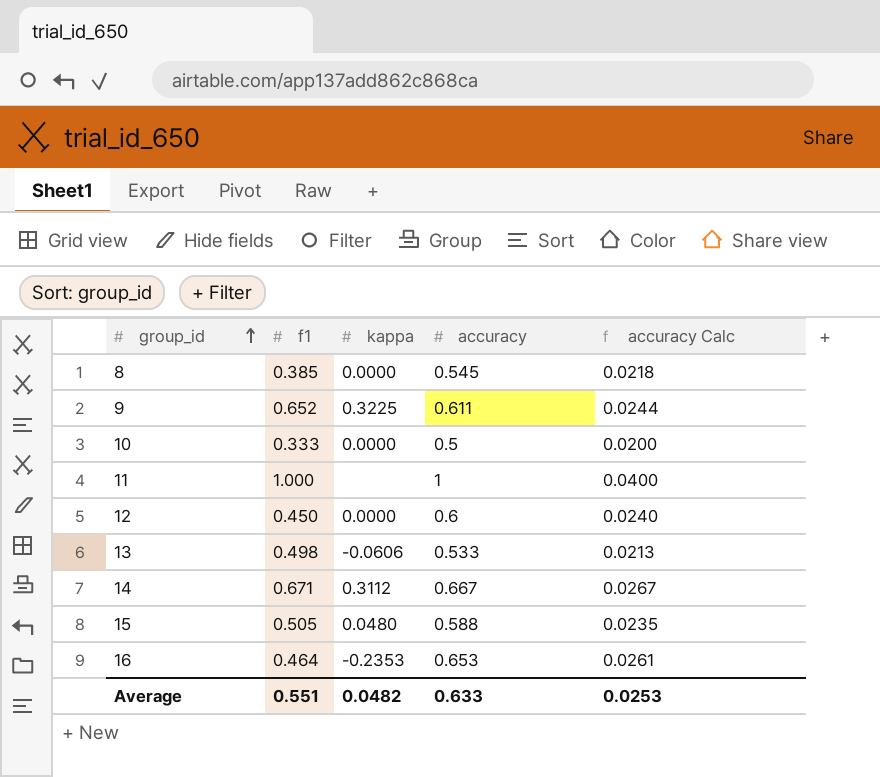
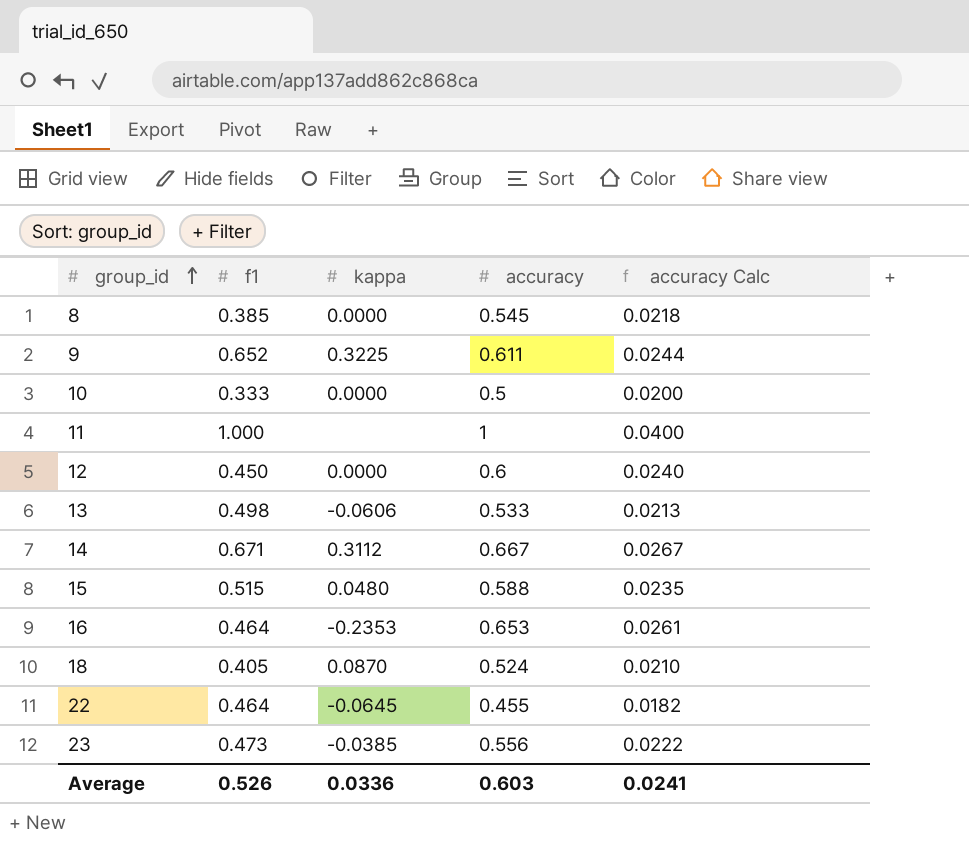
15 | f1: 0.505 -> 0.515
row 18: none -> 0.405 | 0.0870 | 0.524 | 0.0210
row 22: none -> 0.464 | -0.0645 | 0.455 | 0.0182
row 23: none -> 0.473 | -0.0385 | 0.556 | 0.0222
Average | f1: 0.551 -> 0.526
Average | kappa: 0.0482 -> 0.0336
Average | accuracy: 0.633 -> 0.603
Average | accuracy Calc: 0.0253 -> 0.0241

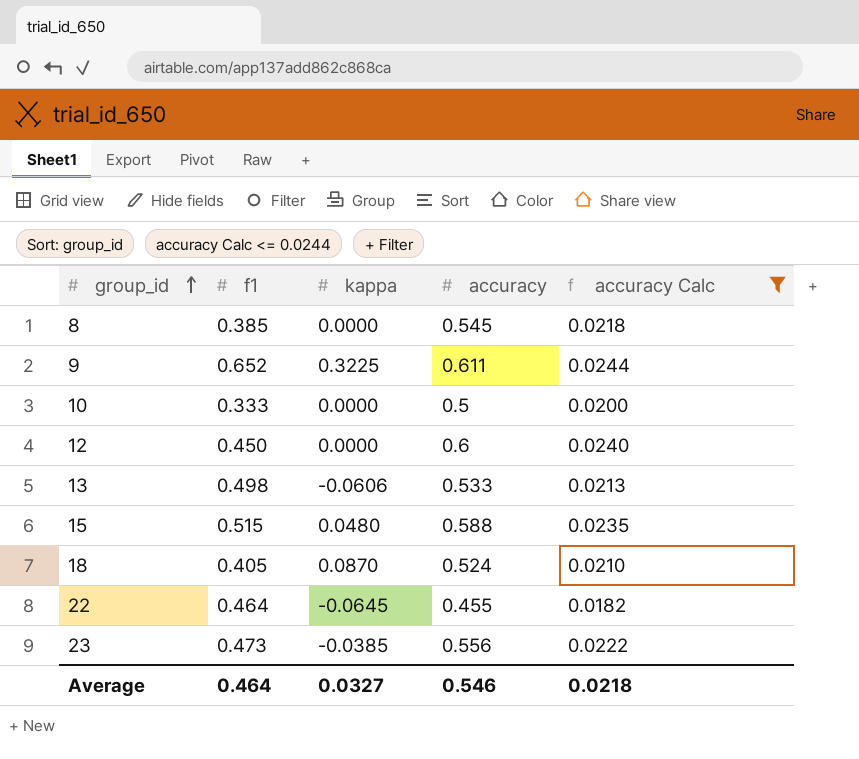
filter: none -> accuracy Calc <= 0.0244
Average | f1: 0.526 -> 0.464
Average | kappa: 0.0336 -> 0.0327
Average | accuracy: 0.603 -> 0.546
Average | accuracy Calc: 0.0241 -> 0.0218

